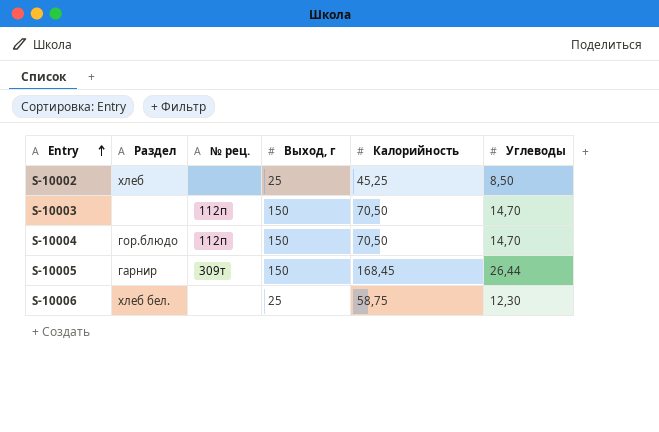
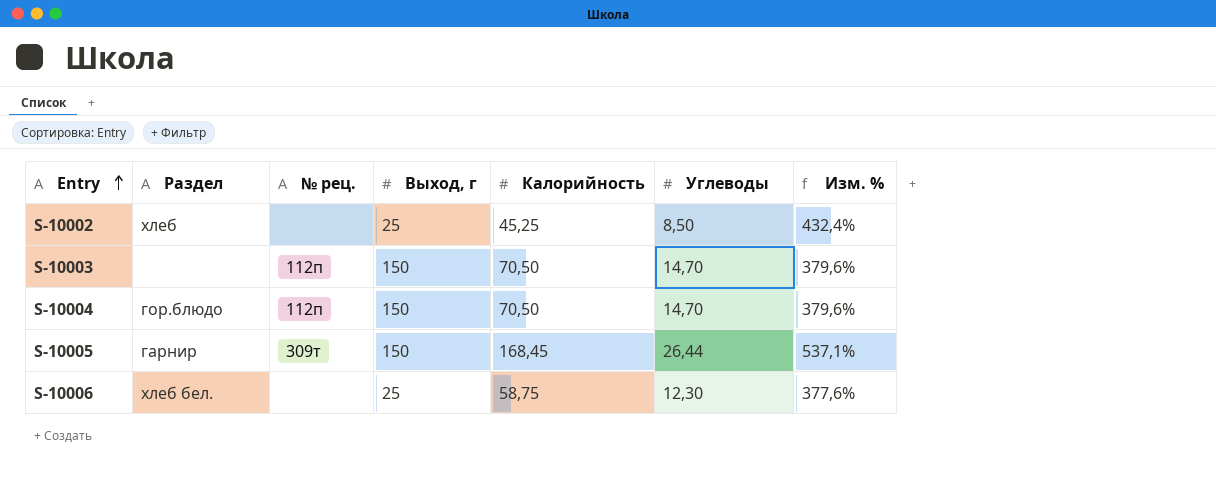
column Изм. % | formula: none -> ([Калорийность] - [Углеводы]) / [Углеводы]

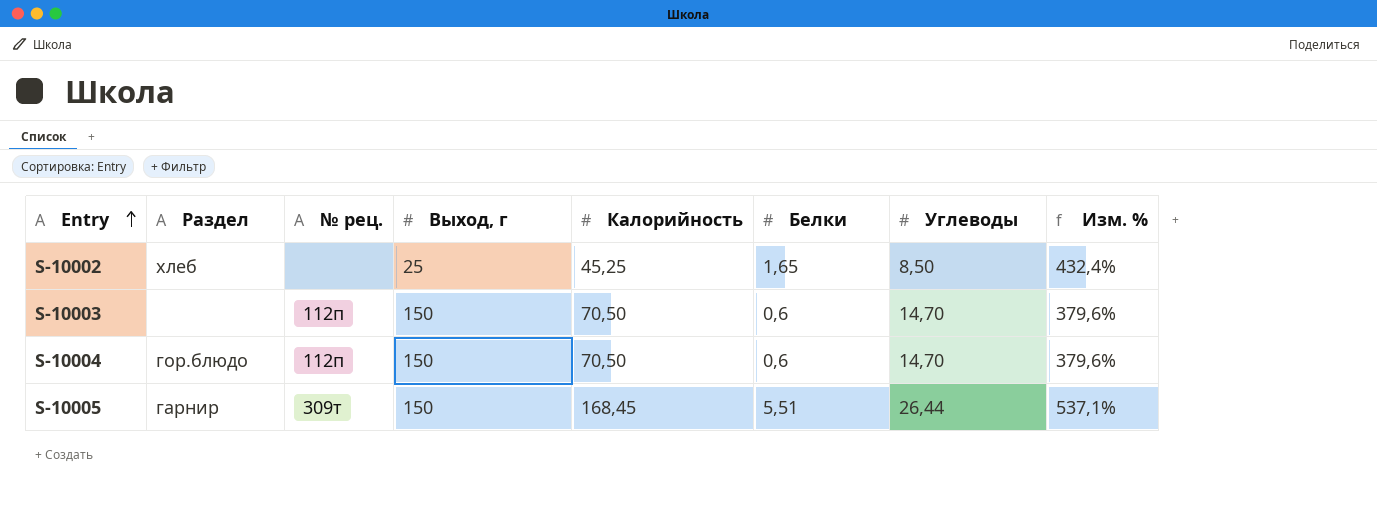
column Белки | position: none -> 6
row S-10006: хлеб бел. | none | 25 | 58,75 | 12,30 | 377,6% -> none

